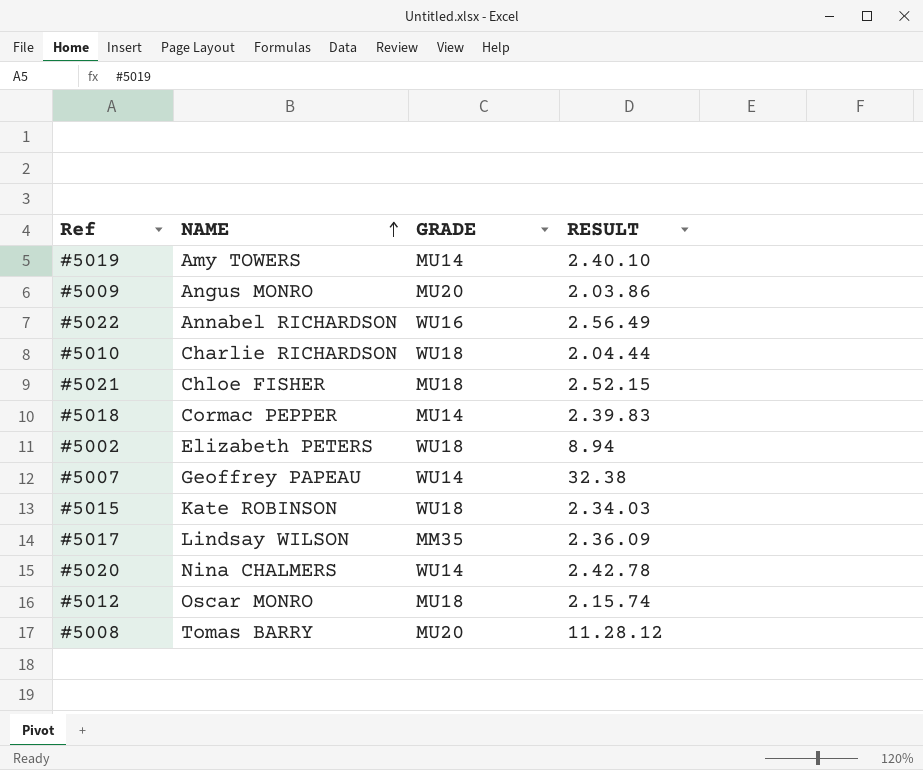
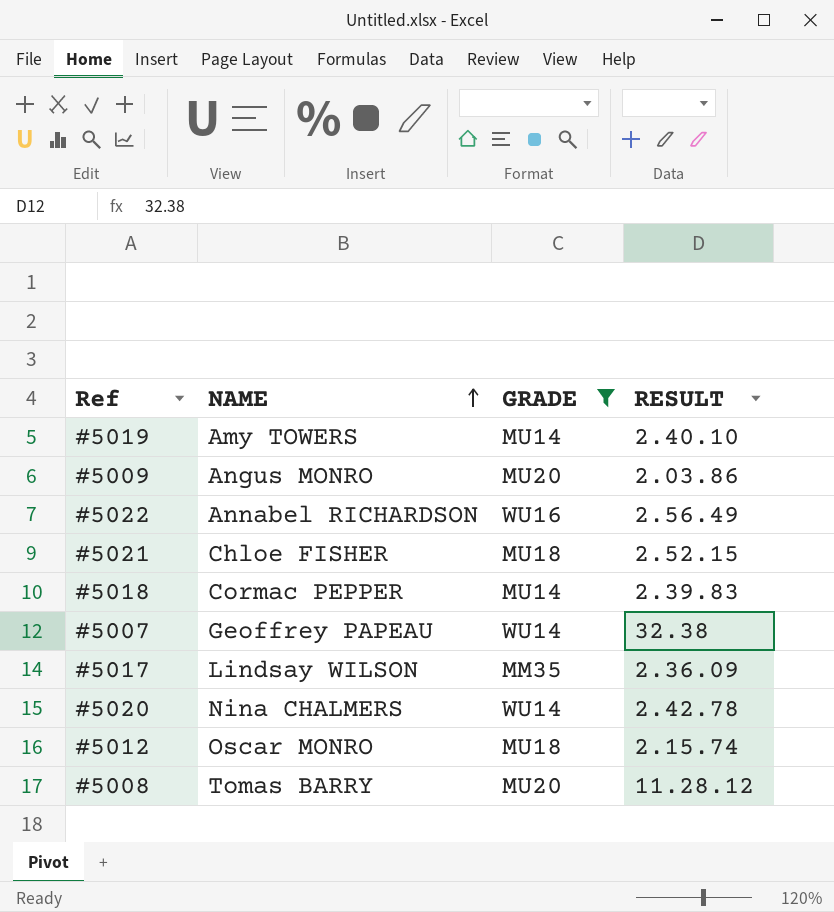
filter: none -> GRADE != WU18

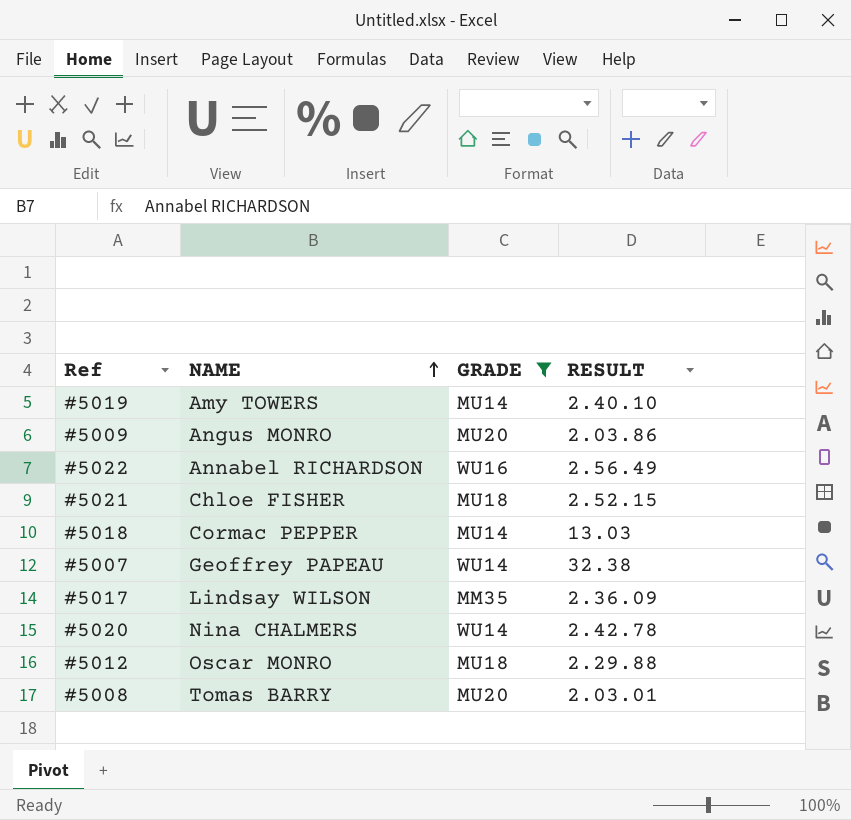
#5018 | RESULT: 2.39.83 -> 13.03
#5012 | RESULT: 2.15.74 -> 2.29.88
#5008 | RESULT: 11.28.12 -> 2.03.01

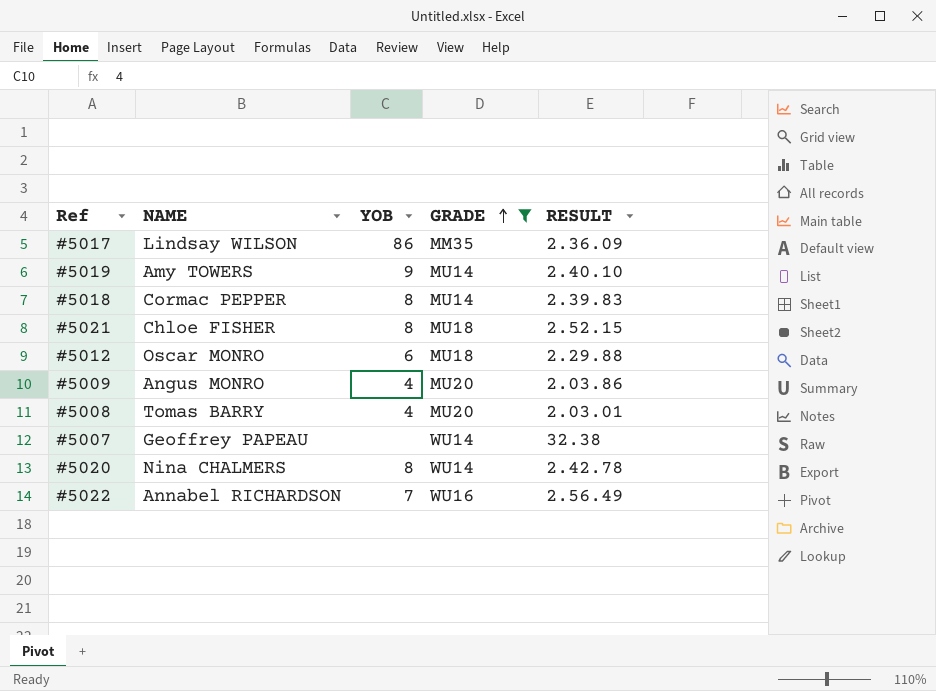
row order: NAME ascending -> GRADE ascending
column YOB | position: none -> 3
#5018 | RESULT: 13.03 -> 2.39.83

